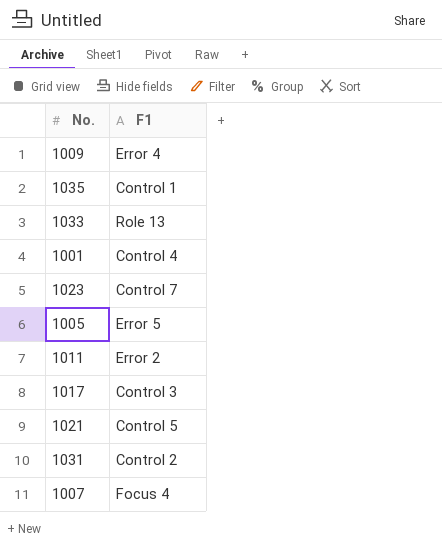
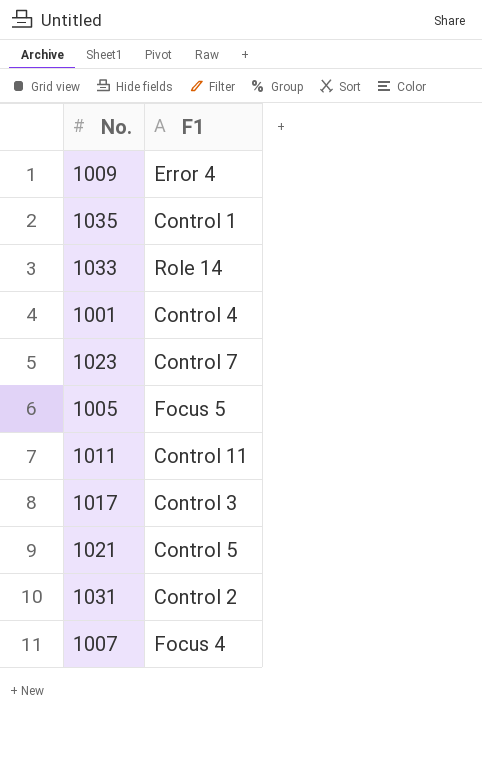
1033 | F1: Role 13 -> Role 14
1005 | F1: Error 5 -> Focus 5
1011 | F1: Error 2 -> Control 11

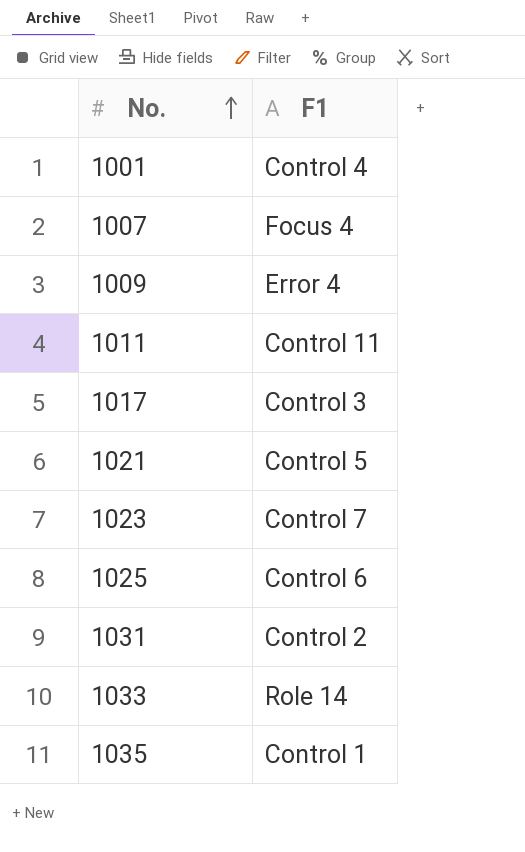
row order: none -> No. ascending
row 1005: Focus 5 -> none
row 1025: none -> Control 6

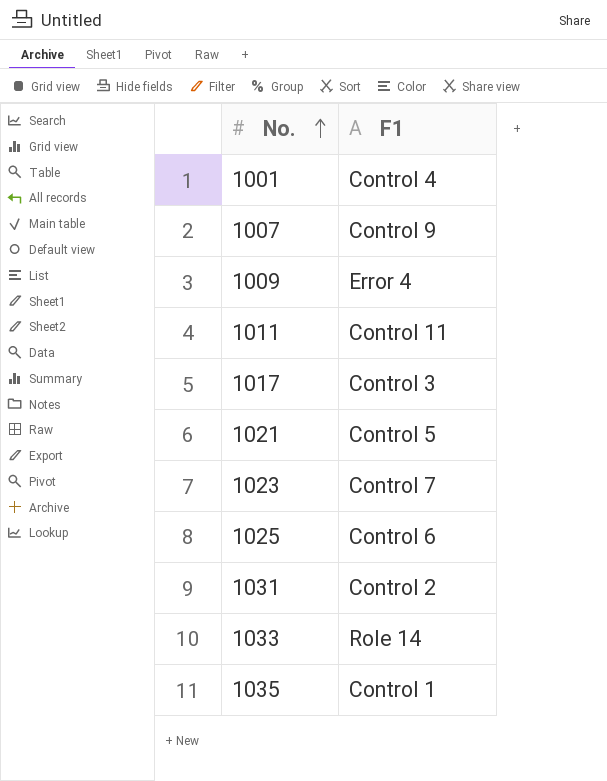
1007 | F1: Focus 4 -> Control 9

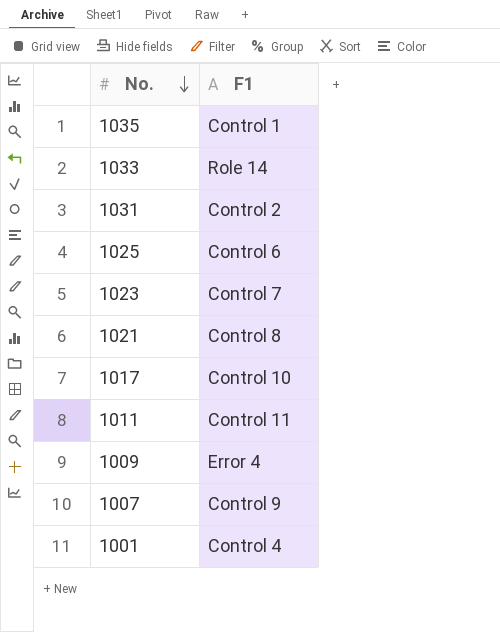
row order: No. ascending -> No. descending
1021 | F1: Control 5 -> Control 8
1017 | F1: Control 3 -> Control 10

